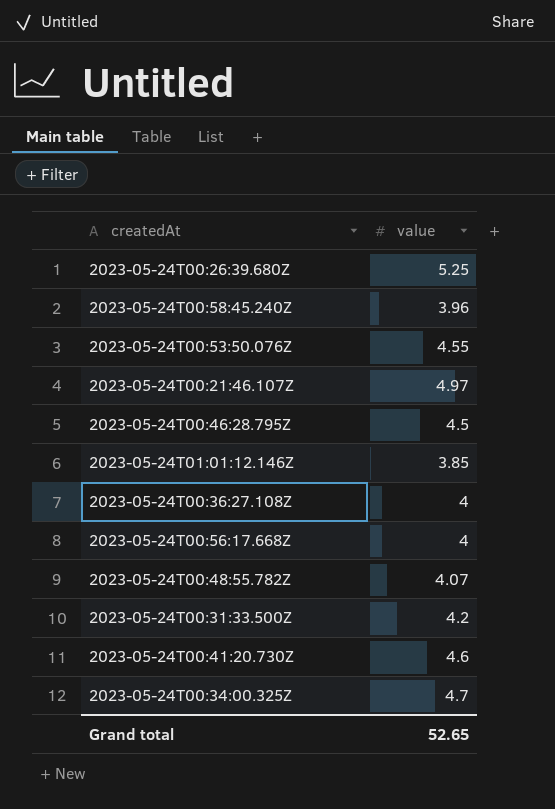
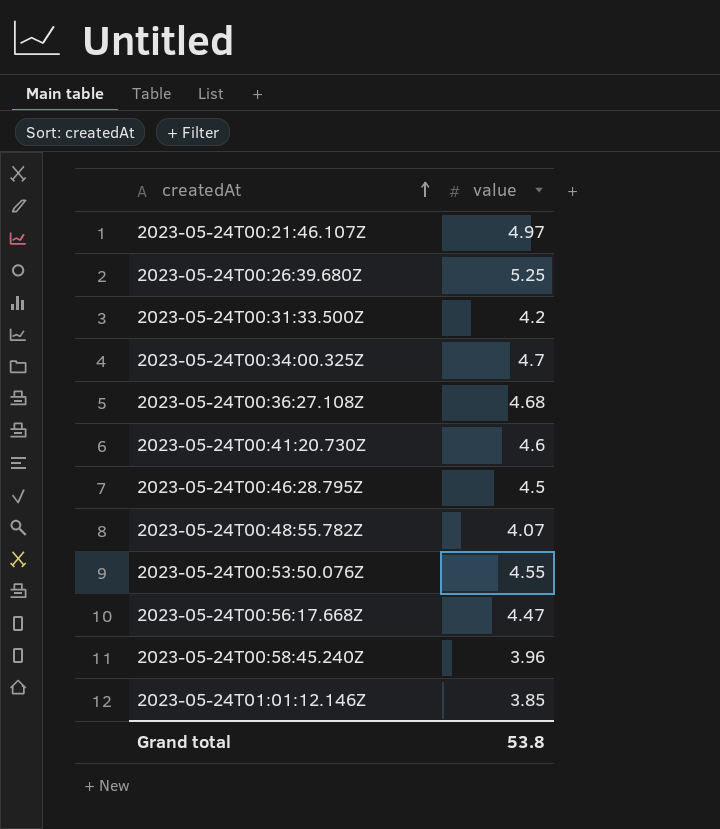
row order: none -> createdAt ascending
2023-05-24T00:36:27.108Z | value: 4 -> 4.68
2023-05-24T00:56:17.668Z | value: 4 -> 4.47
Grand total | value: 52.65 -> 53.8

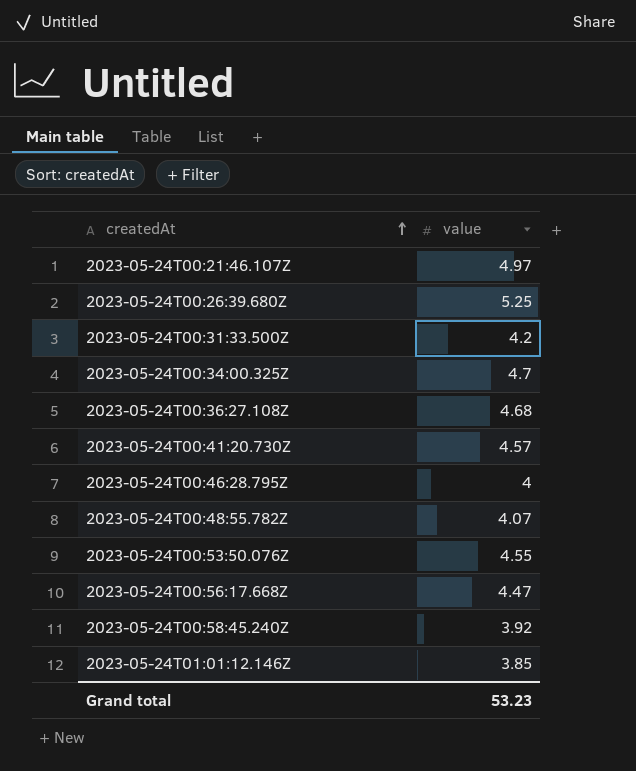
2023-05-24T00:41:20.730Z | value: 4.6 -> 4.57
2023-05-24T00:46:28.795Z | value: 4.5 -> 4
2023-05-24T00:58:45.240Z | value: 3.96 -> 3.92
Grand total | value: 53.8 -> 53.23

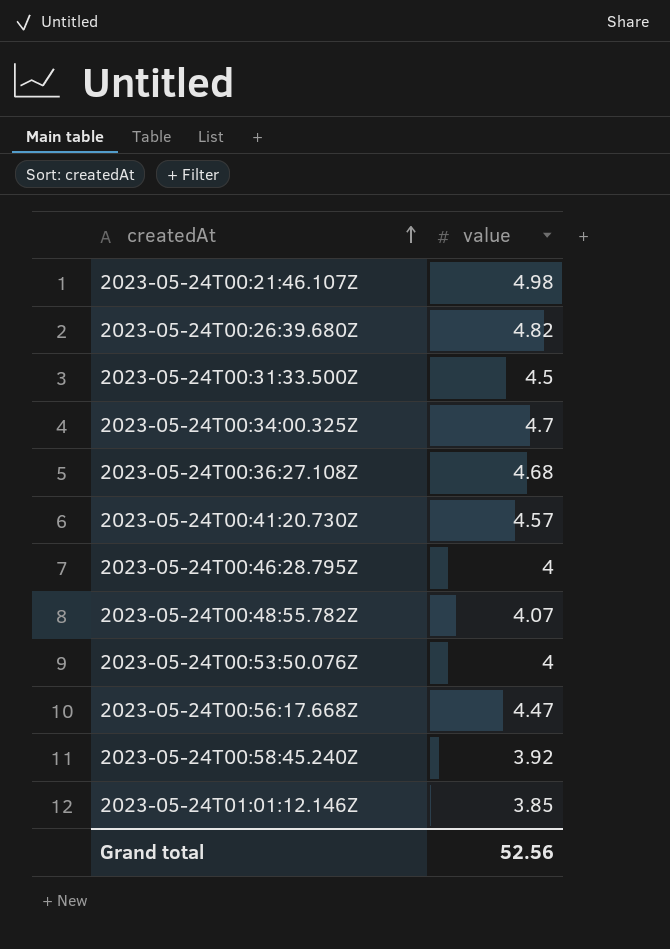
2023-05-24T00:21:46.107Z | value: 4.97 -> 4.98
2023-05-24T00:26:39.680Z | value: 5.25 -> 4.82
2023-05-24T00:31:33.500Z | value: 4.2 -> 4.5
2023-05-24T00:53:50.076Z | value: 4.55 -> 4
Grand total | value: 53.23 -> 52.56

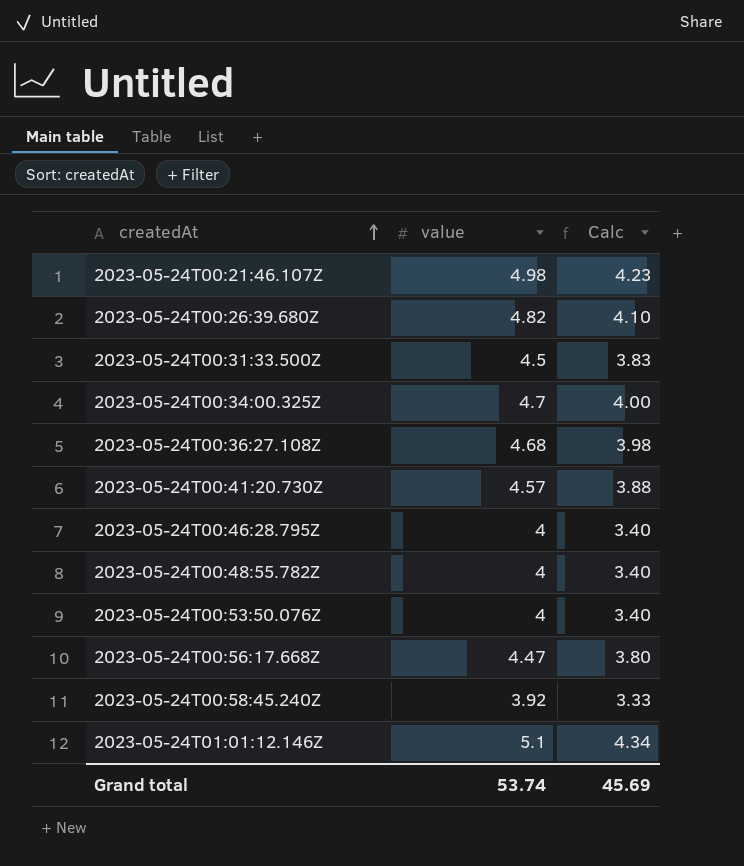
column Calc | formula: none -> [value] * 0.85
2023-05-24T00:48:55.782Z | value: 4.07 -> 4
2023-05-24T01:01:12.146Z | value: 3.85 -> 5.1
Grand total | value: 52.56 -> 53.74

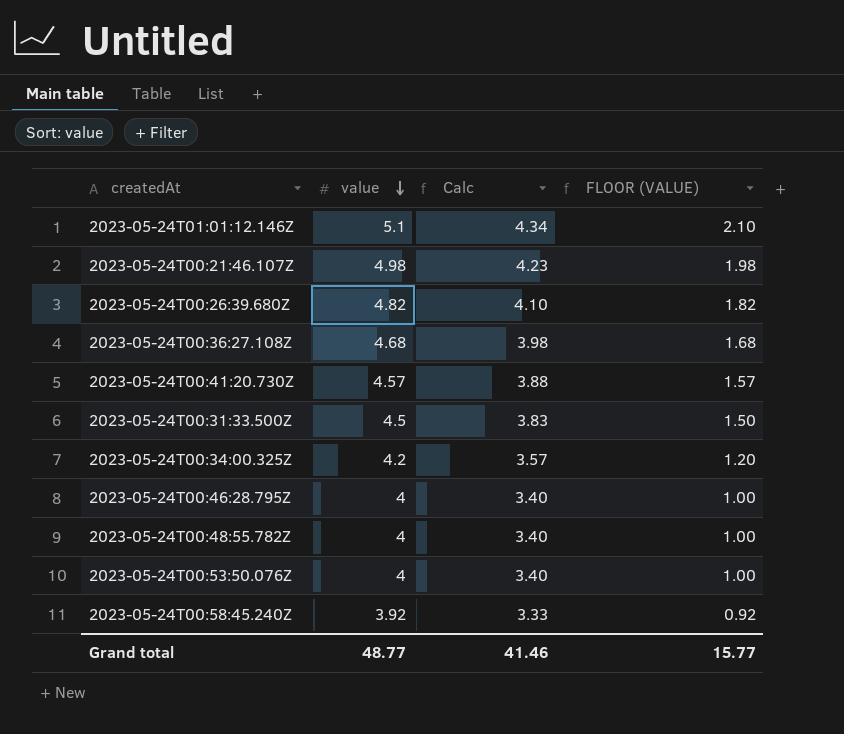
row order: createdAt ascending -> value descending
column FLOOR (VALUE) | formula: none -> [value] - 3
row 2023-05-24T00:56:17.668Z: 4.47 | 3.80 -> none
2023-05-24T00:34:00.325Z | value: 4.7 -> 4.2
2023-05-24T00:34:00.325Z | Calc: 4.00 -> 3.57
Grand total | value: 53.74 -> 48.77
Grand total | Calc: 45.69 -> 41.46

